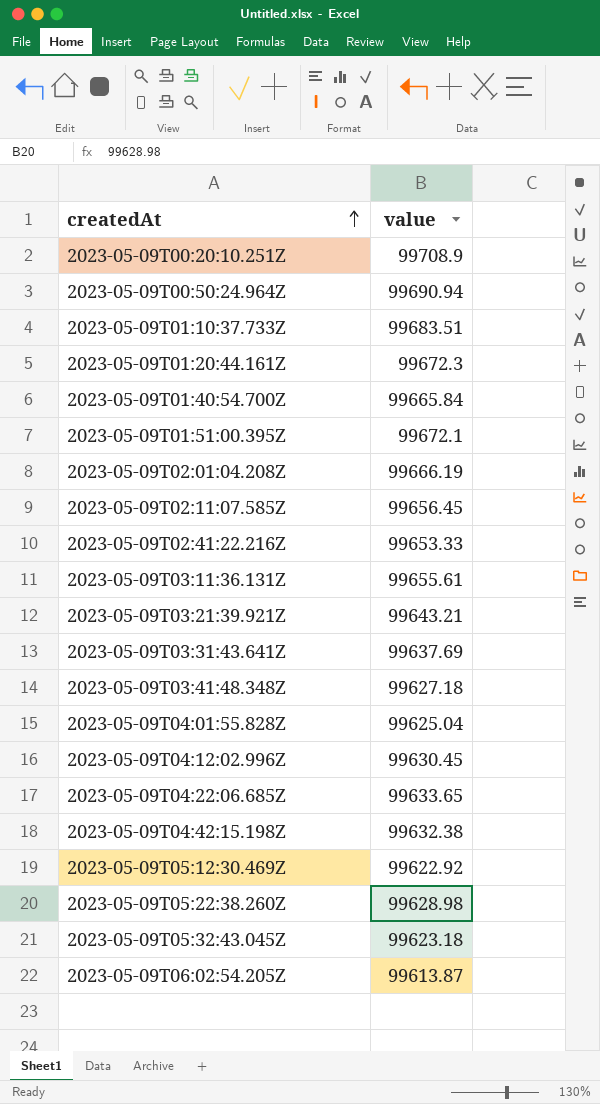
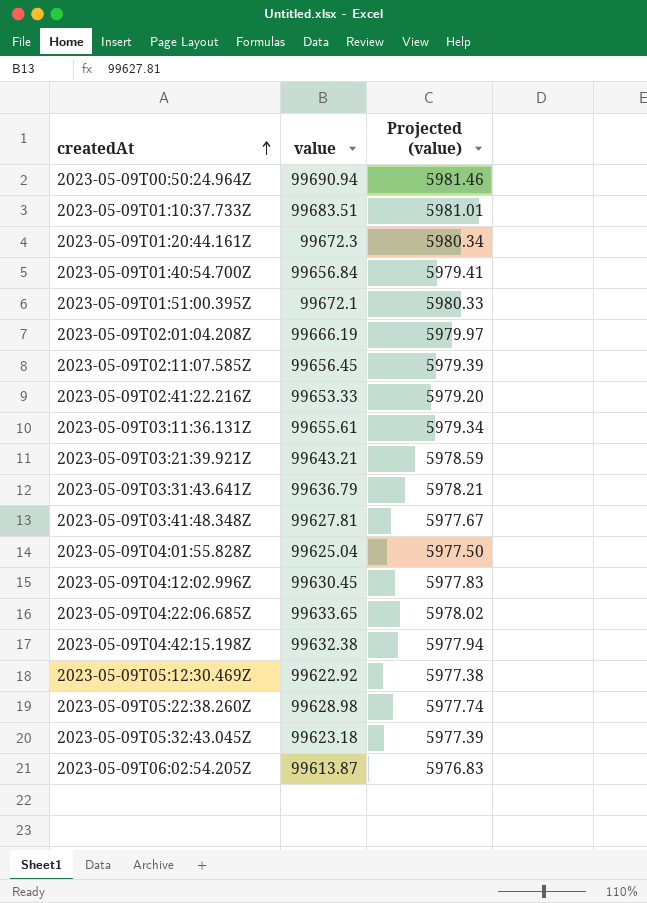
column Projected (value) | formula: none -> [value] * 0.06
row 2023-05-09T00:20:10.251Z: 99708.9 -> none
2023-05-09T01:40:54.700Z | value: 99665.84 -> 99656.84
2023-05-09T03:31:43.641Z | value: 99637.69 -> 99636.79
2023-05-09T03:41:48.348Z | value: 99627.18 -> 99627.81

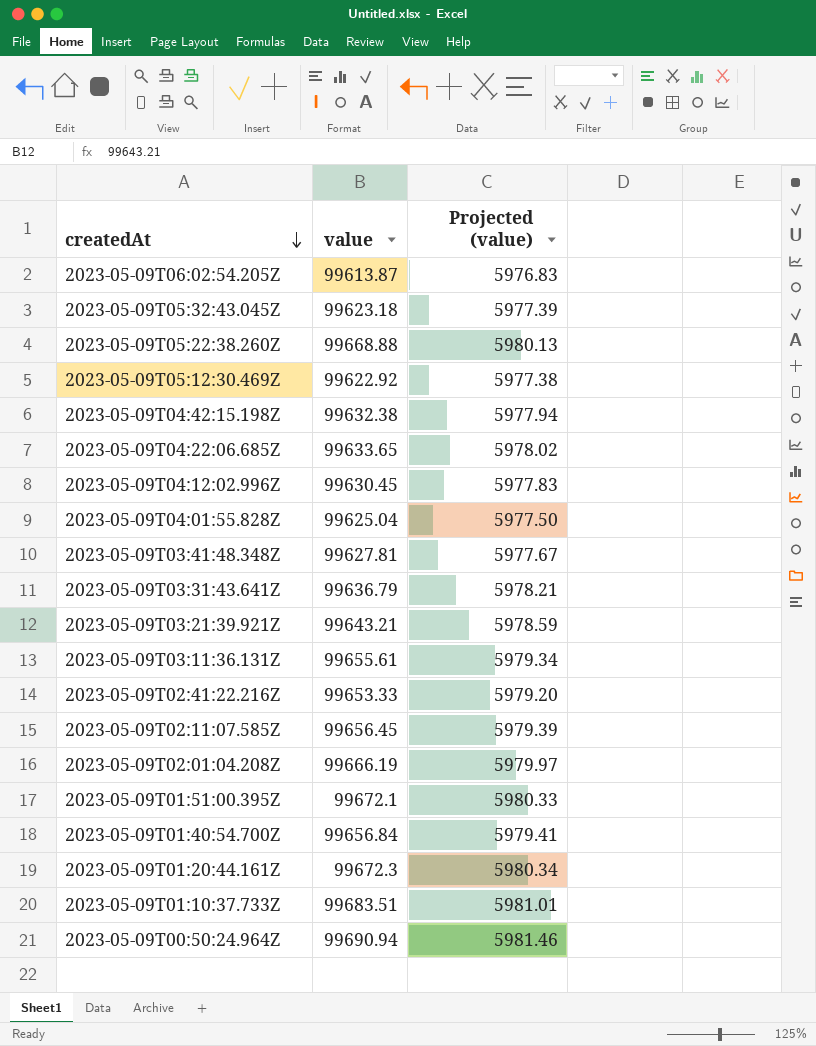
row order: createdAt ascending -> createdAt descending
2023-05-09T05:22:38.260Z | value: 99628.98 -> 99668.88
2023-05-09T05:22:38.260Z | Projected (value): 5977.74 -> 5980.13

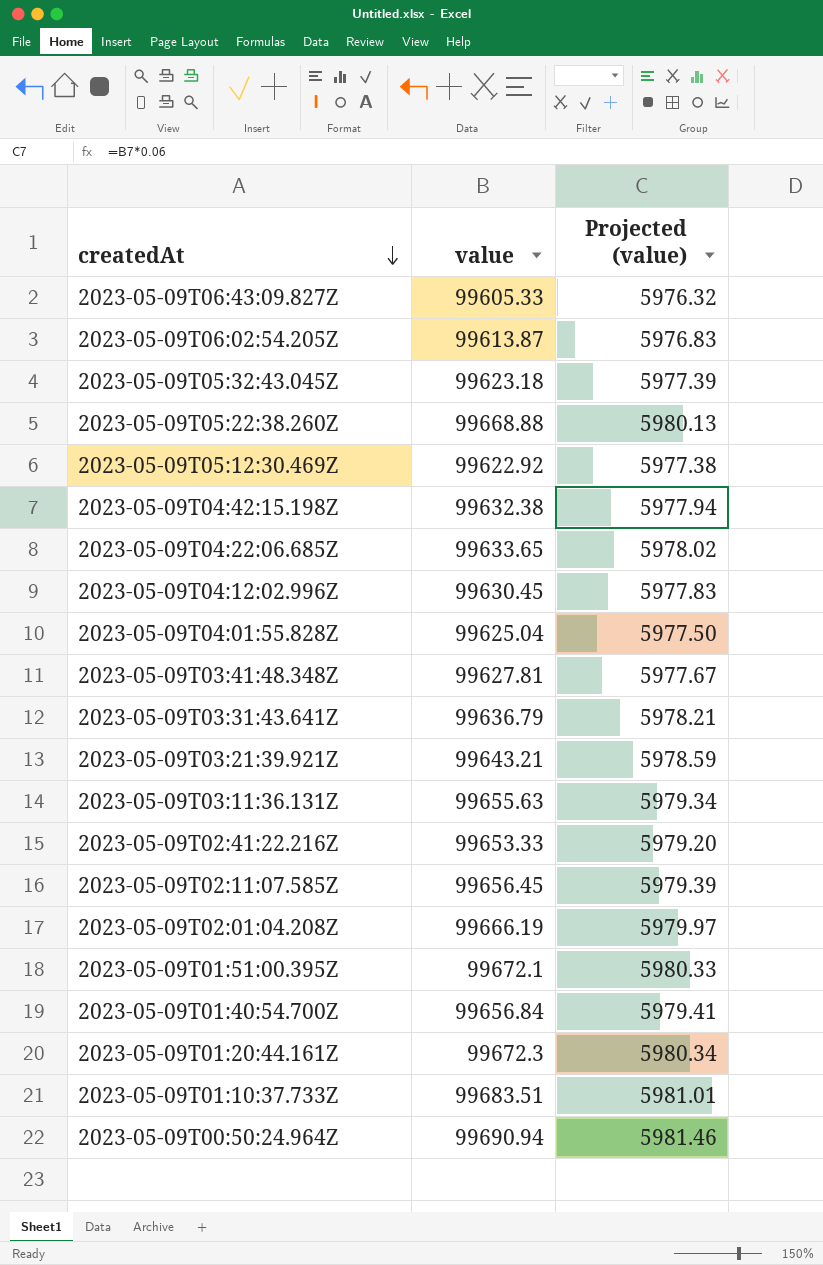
row 2023-05-09T06:43:09.827Z: none -> 99605.33 | 5976.32
2023-05-09T03:11:36.131Z | value: 99655.61 -> 99655.63

